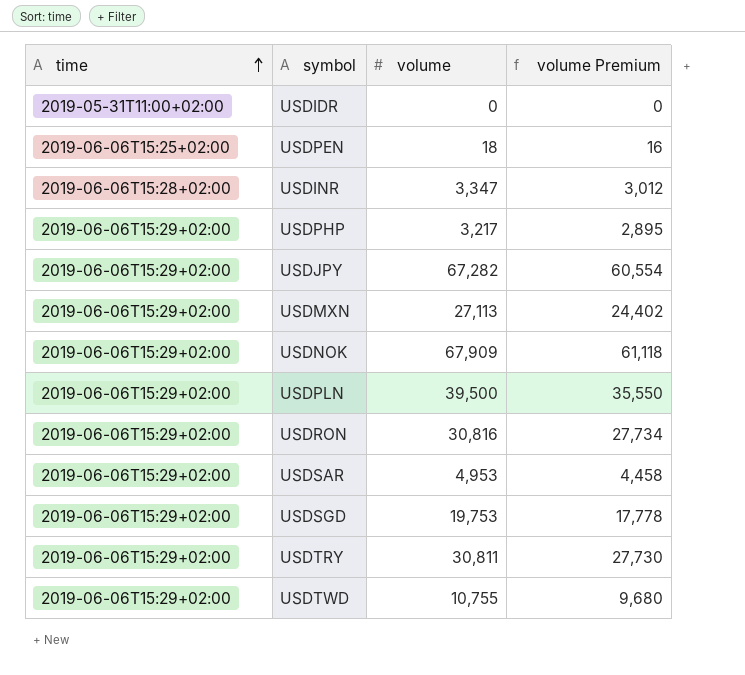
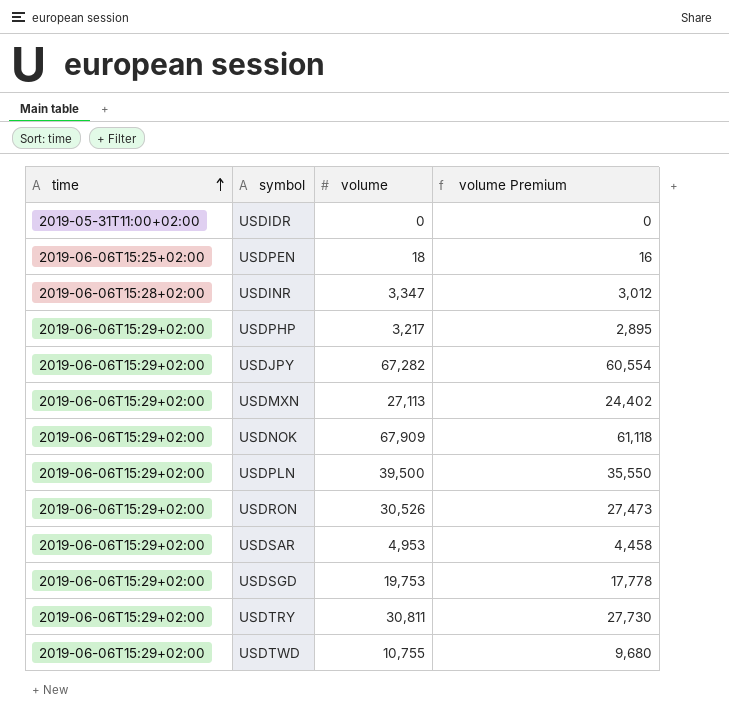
USDRON | volume: 30,816 -> 30,526
USDRON | volume Premium: 27,734 -> 27,473

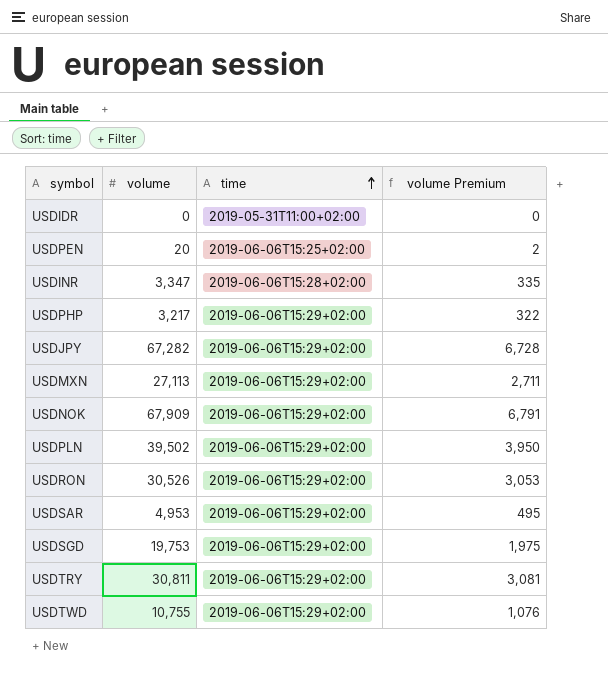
column time | position: 1 -> 3
column volume Premium | formula: [volume] * 0.9 -> [volume] * 0.1
USDPEN | volume: 18 -> 20
USDPLN | volume: 39,500 -> 39,502

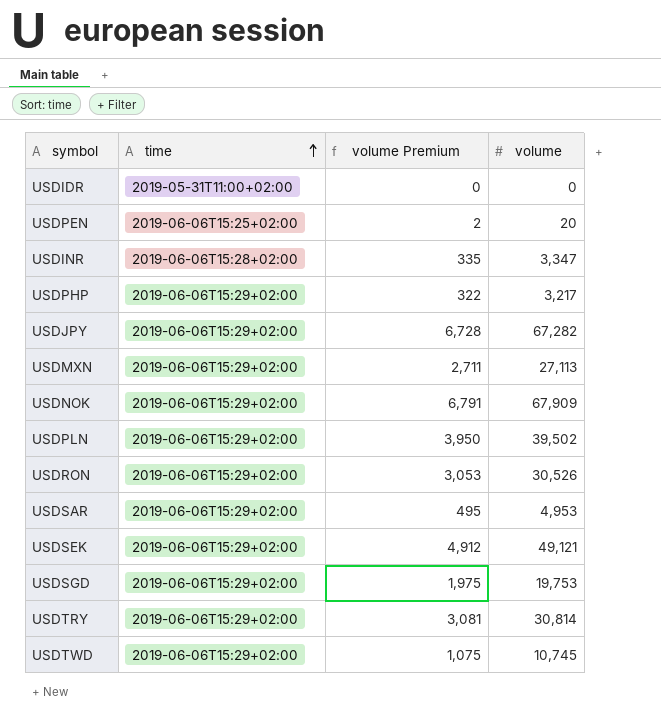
column volume | position: 2 -> 4
row USDSEK: none -> 2019-06-06T15:29+02:00 | 4,912 | 49,121
USDTRY | volume: 30,811 -> 30,814
USDTWD | volume Premium: 1,076 -> 1,075
USDTWD | volume: 10,755 -> 10,745

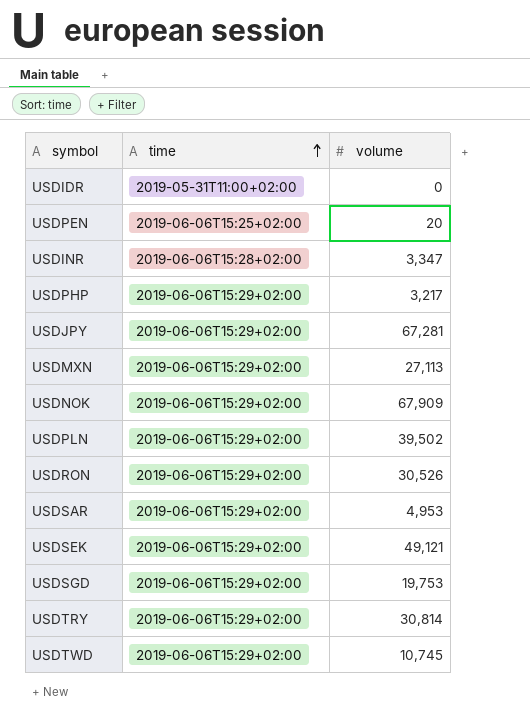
column volume Premium | formula: [volume] * 0.1 -> none
USDJPY | volume: 67,282 -> 67,281

